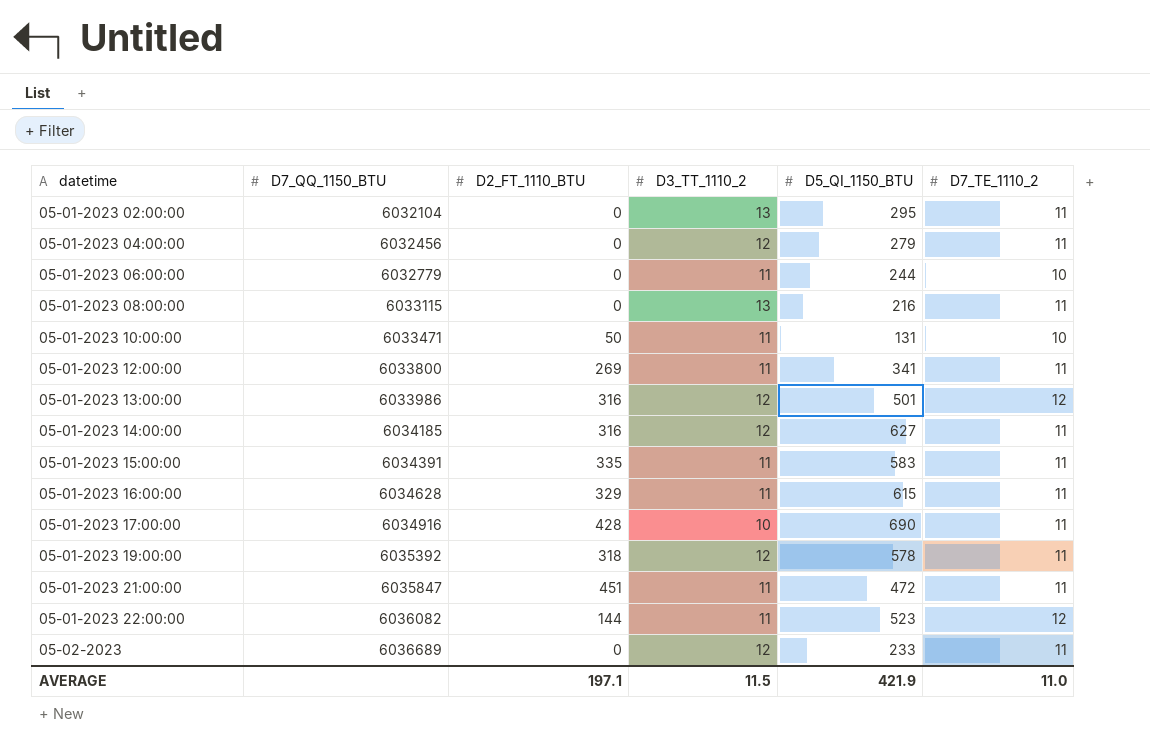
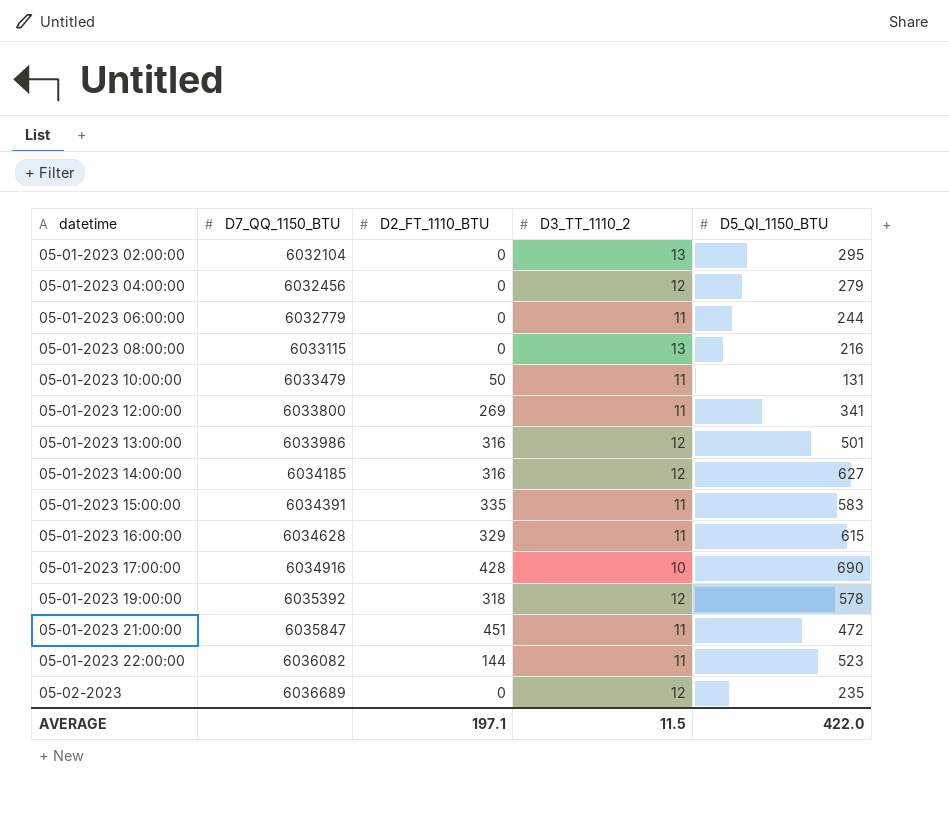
column D7_TE_1110_2 | position: 6 -> none
05-01-2023 10:00:00 | D7_QQ_1150_BTU: 6033471 -> 6033479
05-02-2023 | D5_QI_1150_BTU: 233 -> 235
AVERAGE | D5_QI_1150_BTU: 421.9 -> 422.0

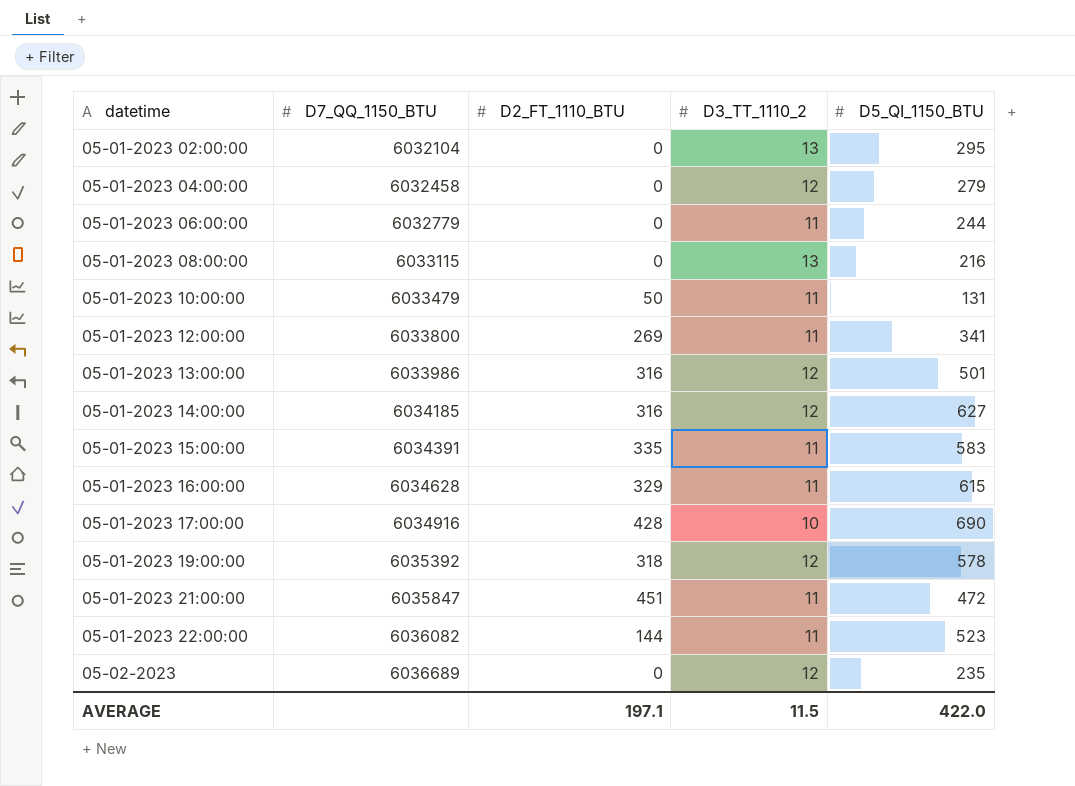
05-01-2023 04:00:00 | D7_QQ_1150_BTU: 6032456 -> 6032458

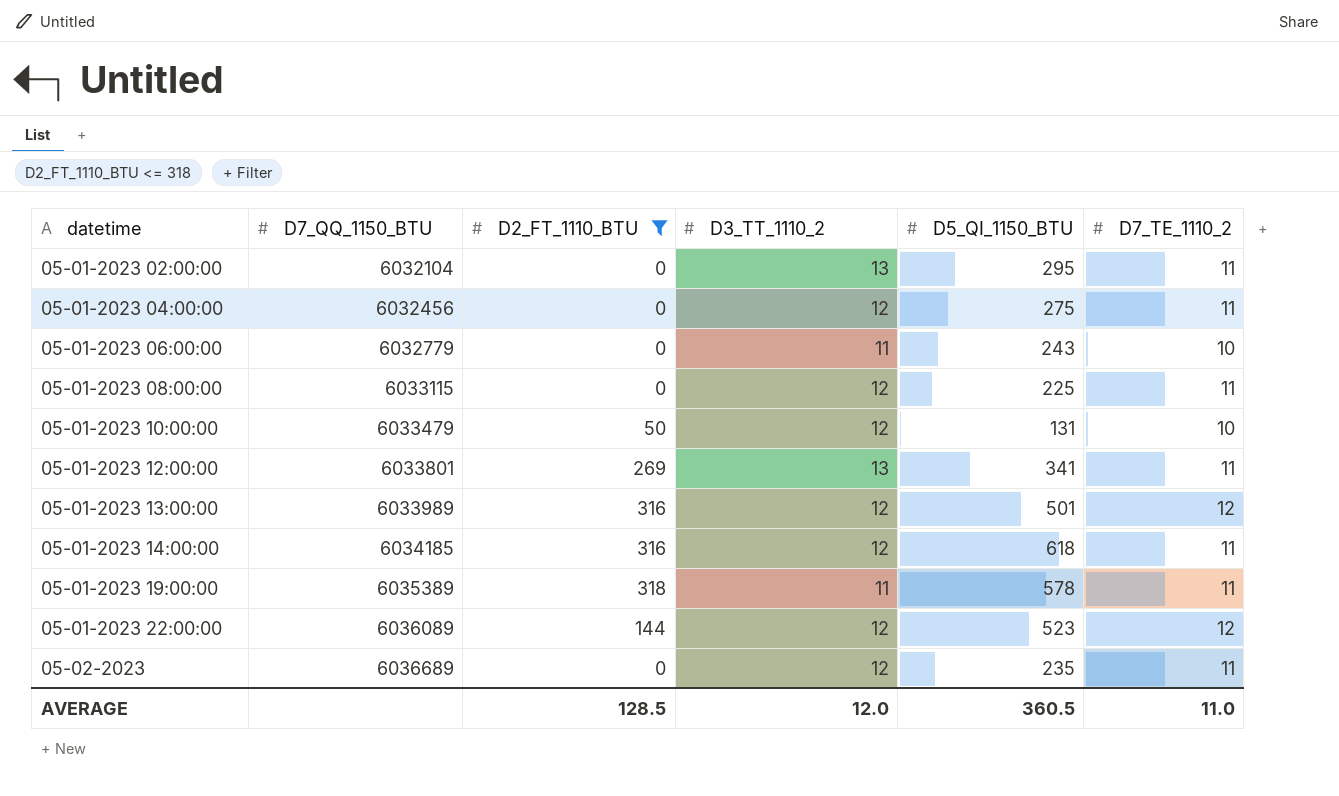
filter: none -> D2_FT_1110_BTU <= 318
column D7_TE_1110_2 | position: none -> 6
05-01-2023 04:00:00 | D7_QQ_1150_BTU: 6032458 -> 6032456
05-01-2023 04:00:00 | D5_QI_1150_BTU: 279 -> 275
05-01-2023 06:00:00 | D5_QI_1150_BTU: 244 -> 243
05-01-2023 08:00:00 | D3_TT_1110_2: 13 -> 12
05-01-2023 08:00:00 | D5_QI_1150_BTU: 216 -> 225
05-01-2023 10:00:00 | D3_TT_1110_2: 11 -> 12
05-01-2023 12:00:00 | D7_QQ_1150_BTU: 6033800 -> 6033801
05-01-2023 12:00:00 | D3_TT_1110_2: 11 -> 13
05-01-2023 13:00:00 | D7_QQ_1150_BTU: 6033986 -> 6033989
05-01-2023 14:00:00 | D5_QI_1150_BTU: 627 -> 618
05-01-2023 19:00:00 | D7_QQ_1150_BTU: 6035392 -> 6035389
05-01-2023 19:00:00 | D3_TT_1110_2: 12 -> 11
05-01-2023 22:00:00 | D7_QQ_1150_BTU: 6036082 -> 6036089
05-01-2023 22:00:00 | D3_TT_1110_2: 11 -> 12
AVERAGE | D2_FT_1110_BTU: 197.1 -> 128.5
AVERAGE | D3_TT_1110_2: 11.5 -> 12.0
AVERAGE | D5_QI_1150_BTU: 422.0 -> 360.5

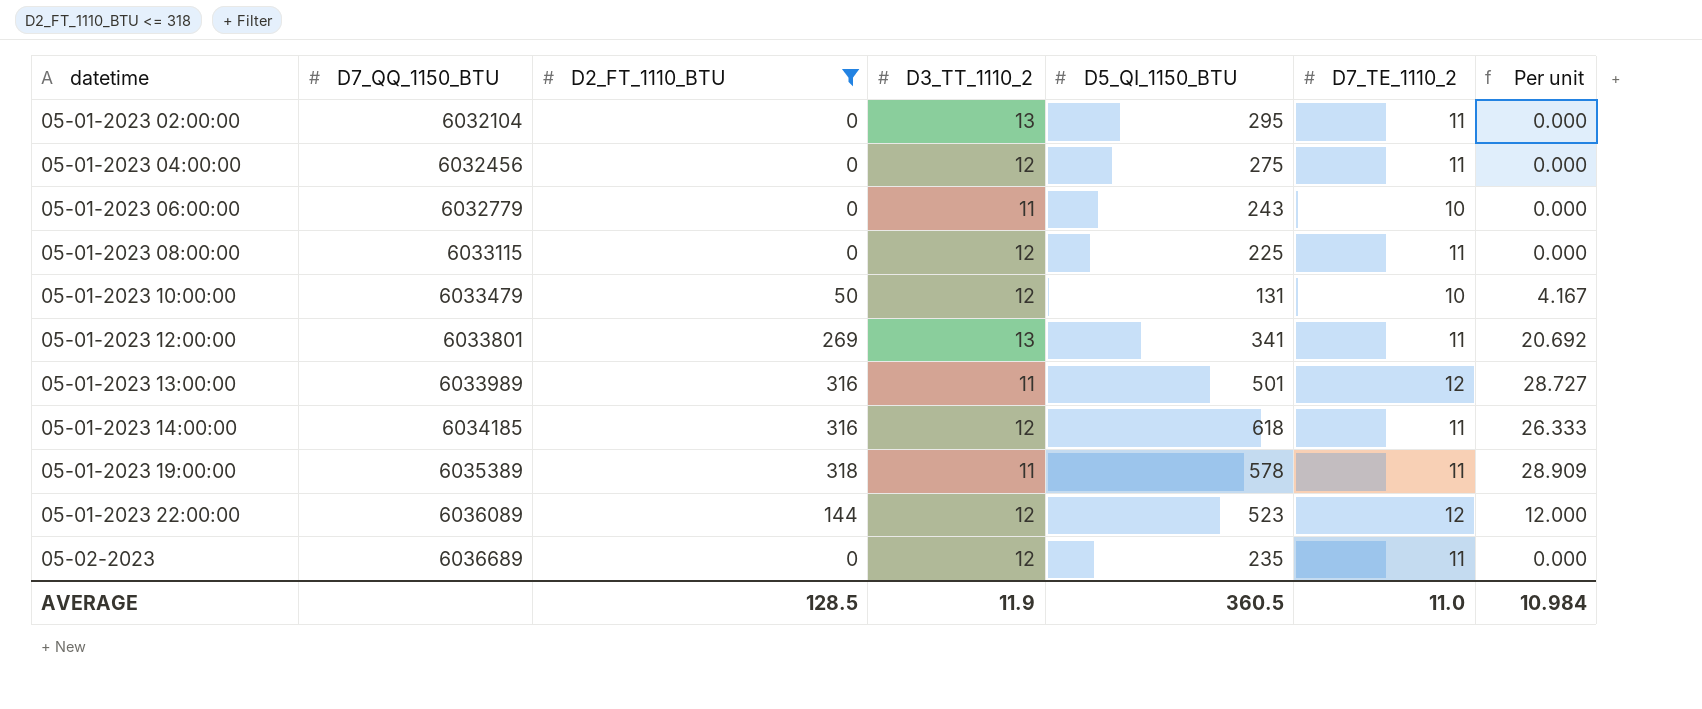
column Per unit | formula: none -> [D2_FT_1110_BTU] / [D3_TT_1110_2]
05-01-2023 13:00:00 | D3_TT_1110_2: 12 -> 11
AVERAGE | D3_TT_1110_2: 12.0 -> 11.9

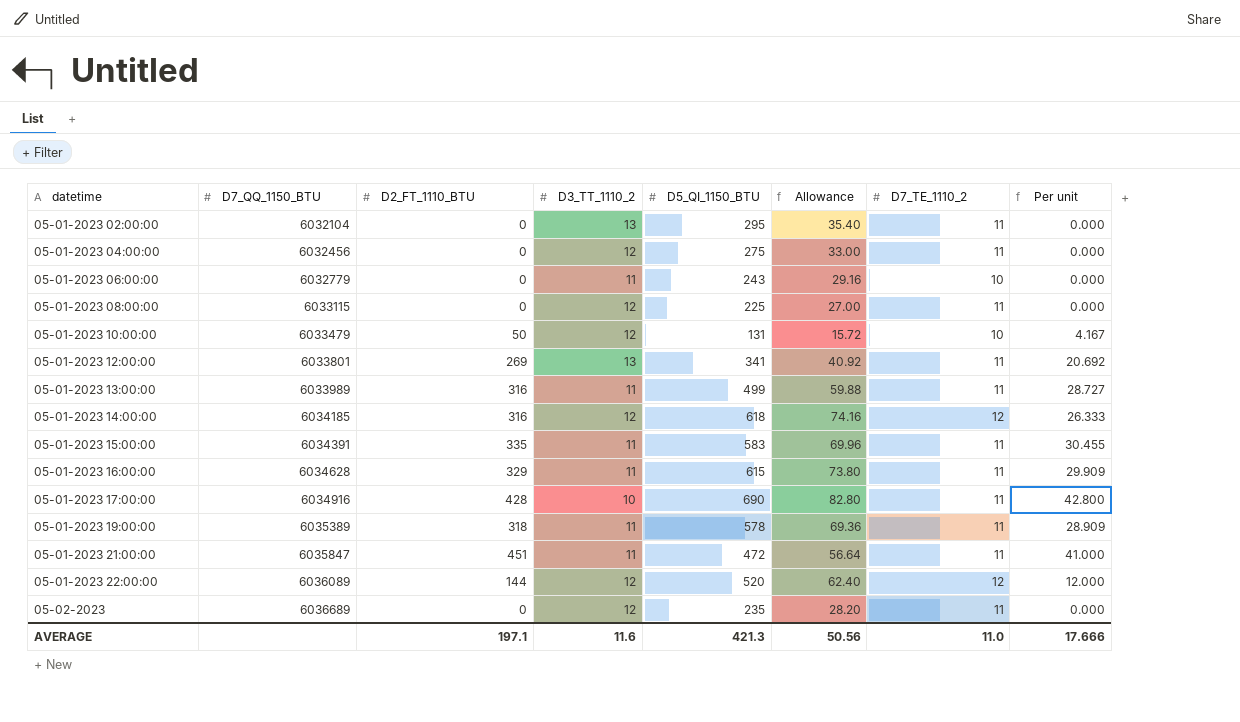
filter: D2_FT_1110_BTU <= 318 -> none
column Allowance | formula: none -> [D5_QI_1150_BTU] * 0.12
05-01-2023 13:00:00 | D5_QI_1150_BTU: 501 -> 499
05-01-2023 13:00:00 | D7_TE_1110_2: 12 -> 11
05-01-2023 14:00:00 | D7_TE_1110_2: 11 -> 12
05-01-2023 22:00:00 | D5_QI_1150_BTU: 523 -> 520
AVERAGE | D2_FT_1110_BTU: 128.5 -> 197.1
AVERAGE | D3_TT_1110_2: 11.9 -> 11.6
AVERAGE | D5_QI_1150_BTU: 360.5 -> 421.3
AVERAGE | Per unit: 10.984 -> 17.666

